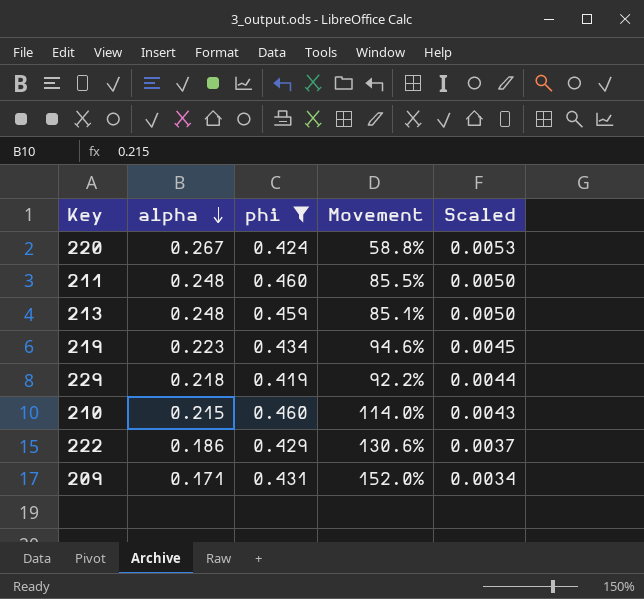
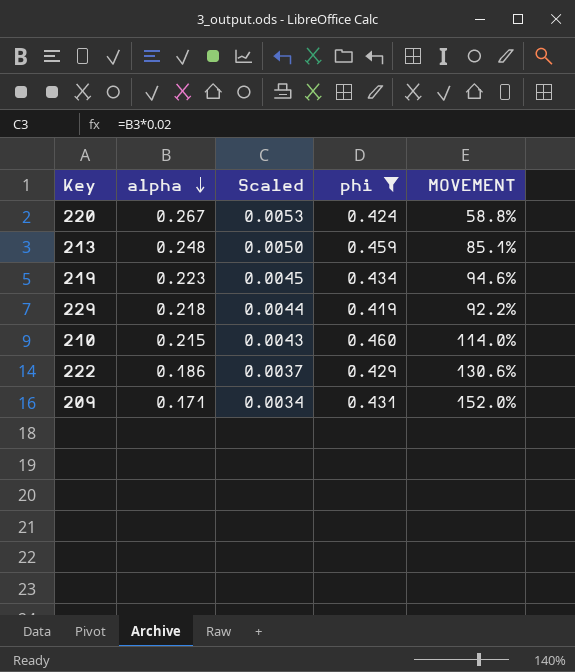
column Scaled | position: 5 -> 3
column name: Movement -> MOVEMENT
row 211: 0.248 | 0.460 | 85.5% | 0.0050 -> none

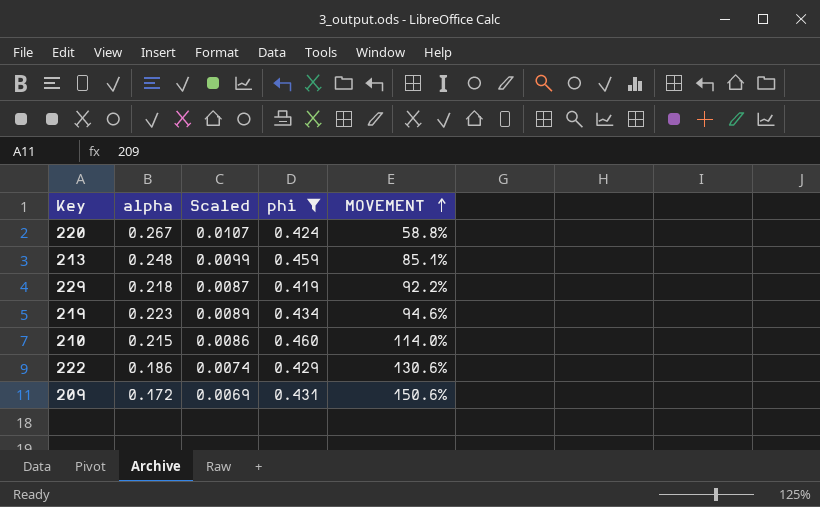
row order: alpha descending -> MOVEMENT ascending
column Scaled | formula: [alpha] * 0.02 -> [alpha] * 0.04
209 | alpha: 0.171 -> 0.172
209 | MOVEMENT: 152.0% -> 150.6%

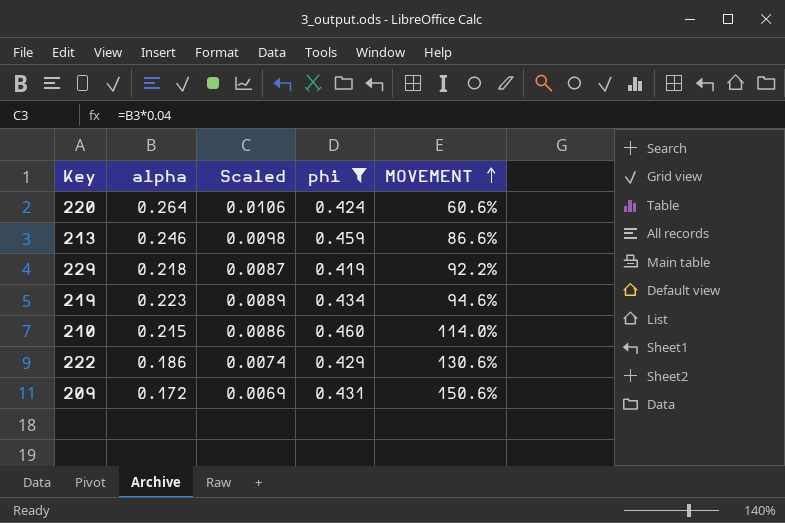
220 | alpha: 0.267 -> 0.264
220 | Scaled: 0.0107 -> 0.0106
220 | MOVEMENT: 58.8% -> 60.6%
213 | alpha: 0.248 -> 0.246
213 | Scaled: 0.0099 -> 0.0098
213 | MOVEMENT: 85.1% -> 86.6%

